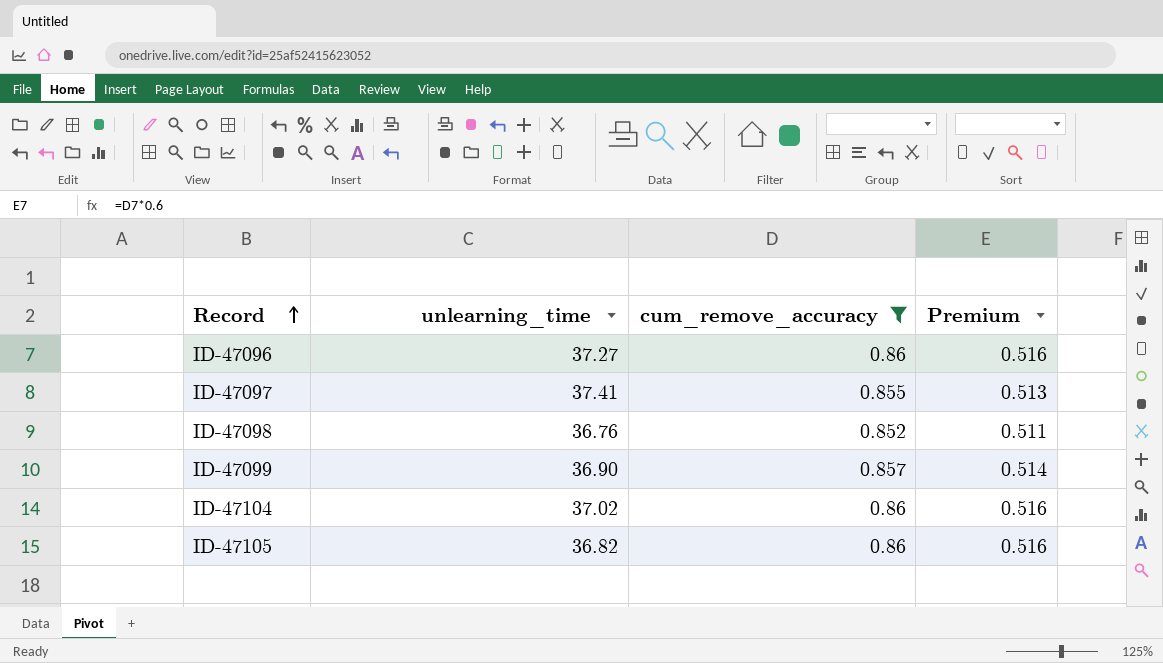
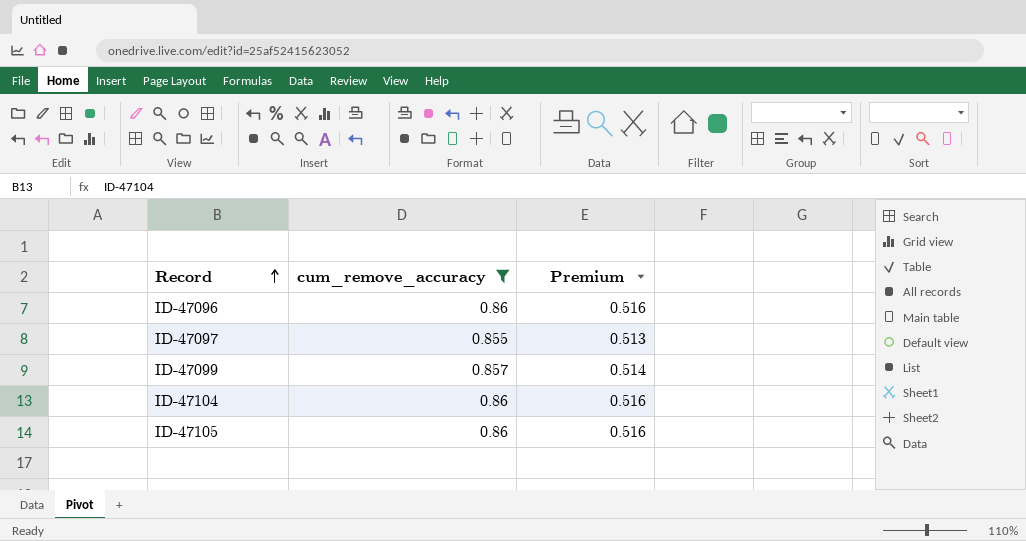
column unlearning_time | position: 2 -> none
row ID-47098: 36.76 | 0.852 | 0.511 -> none

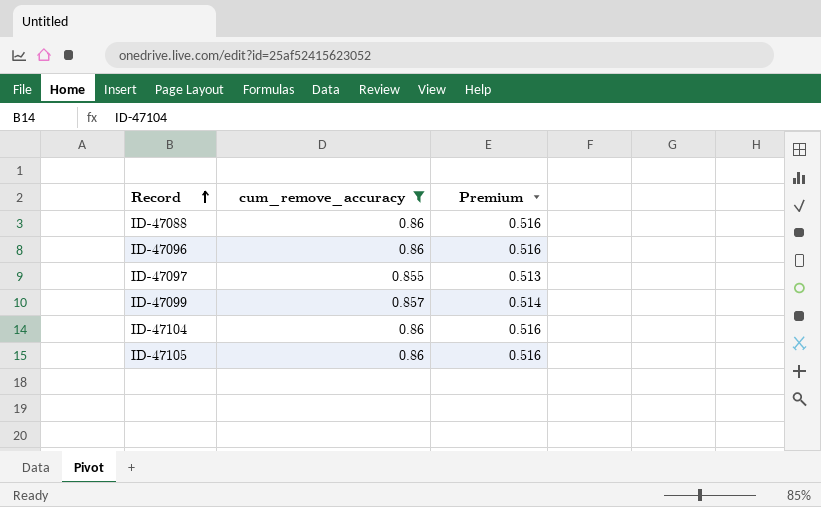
row ID-47088: none -> 0.86 | 0.516

